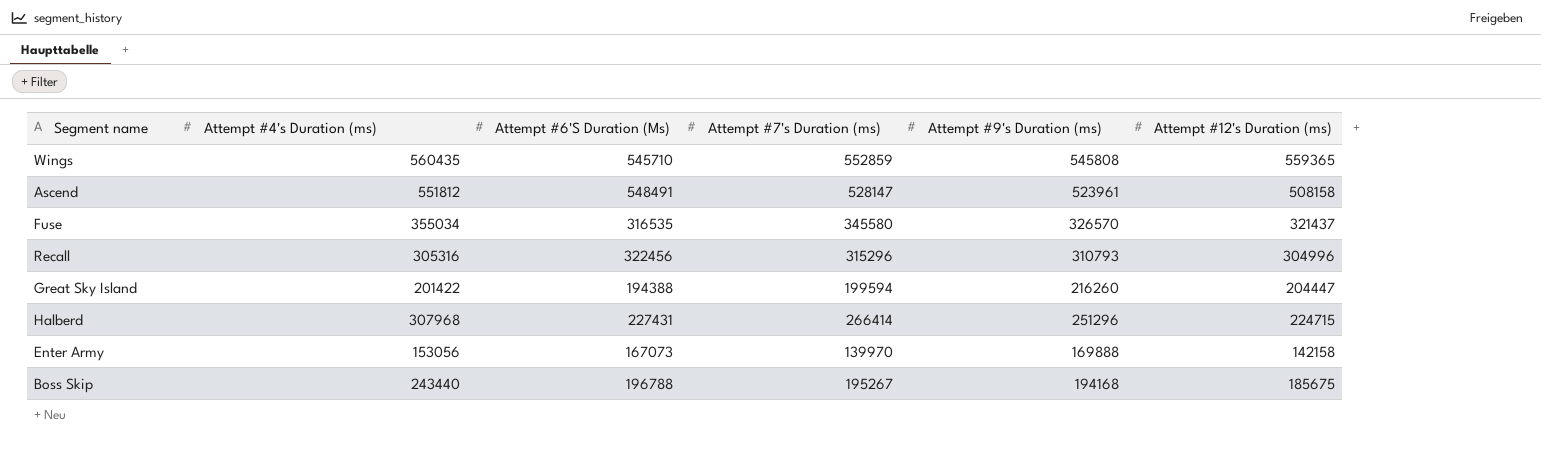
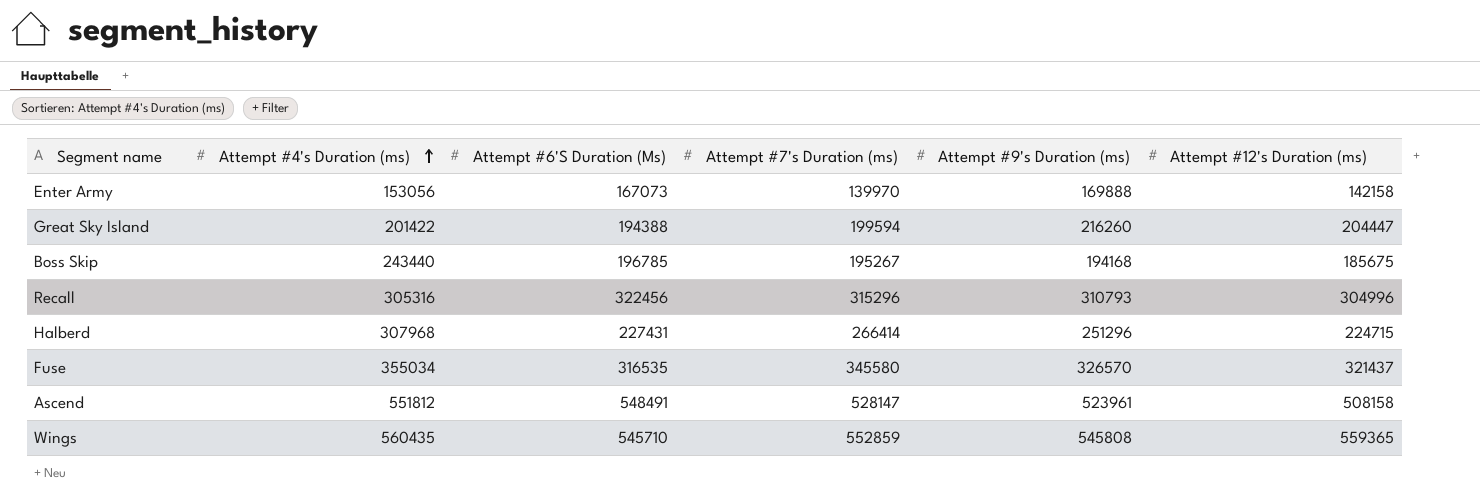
row order: none -> Attempt #4's Duration (ms) ascending
Boss Skip | Attempt #6'S Duration (Ms): 196788 -> 196785

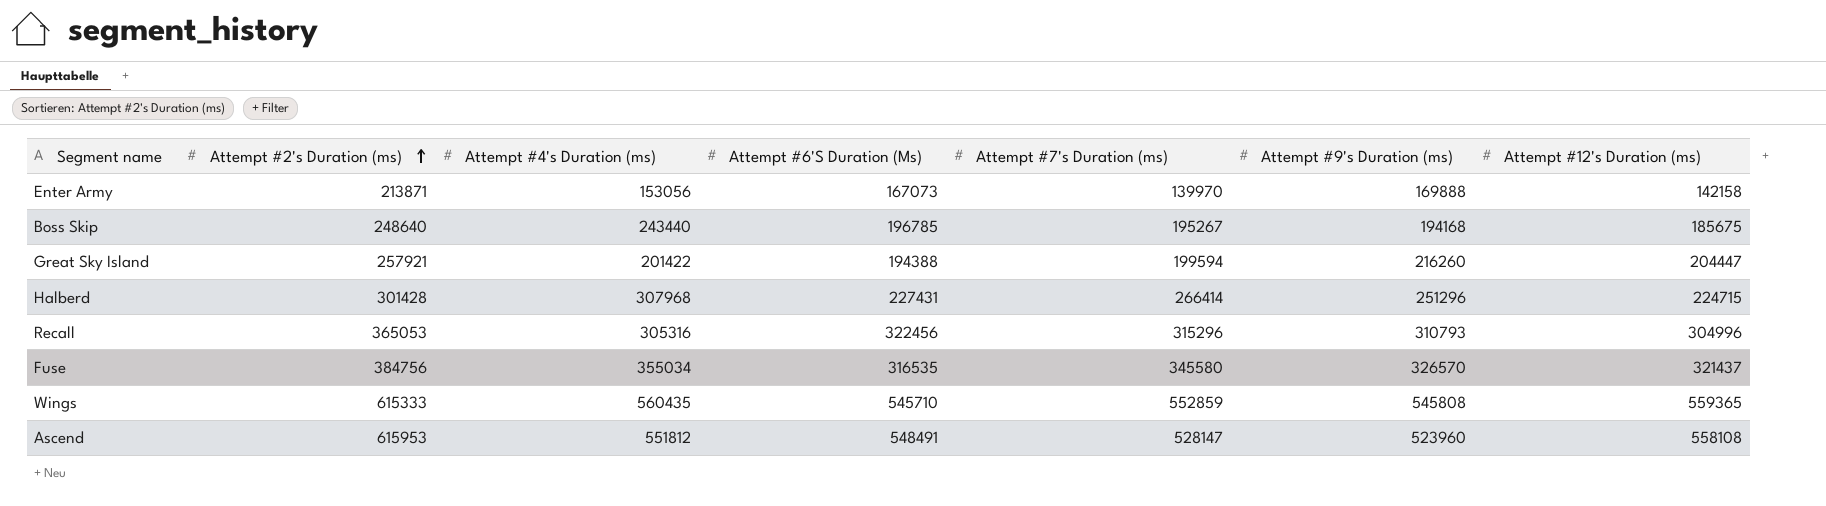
row order: Attempt #4's Duration (ms) ascending -> Attempt #2's Duration (ms) ascending
column Attempt #2's Duration (ms) | position: none -> 2
Ascend | Attempt #9's Duration (ms): 523961 -> 523960
Ascend | Attempt #12's Duration (ms): 508158 -> 558108

